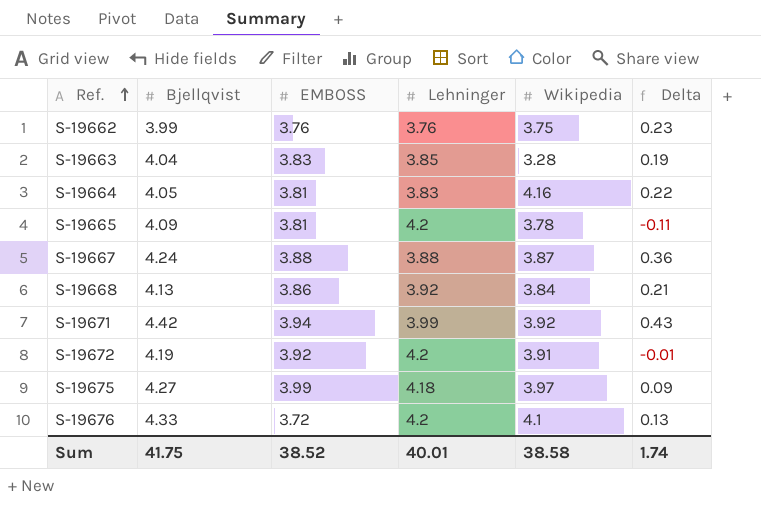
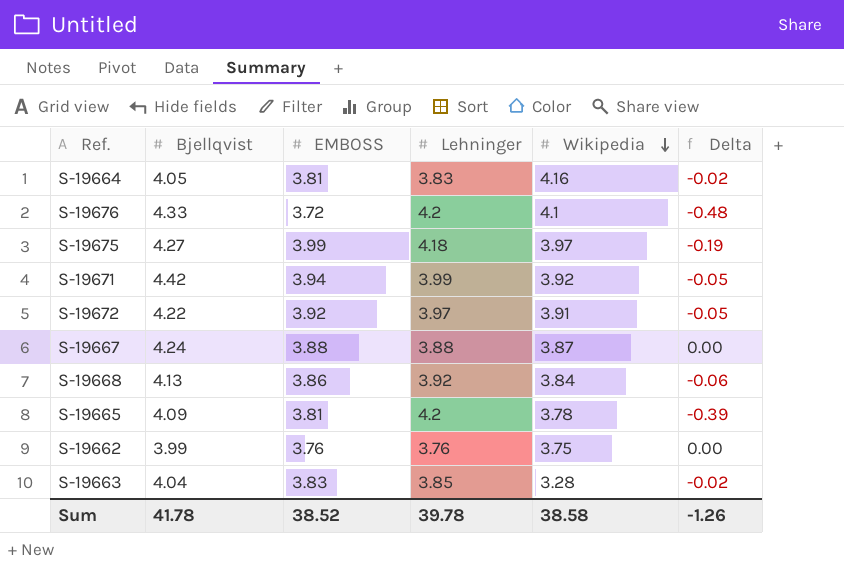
row order: Ref. ascending -> Wikipedia descending
column Delta | formula: [Bjellqvist] - [Lehninger] -> [EMBOSS] - [Lehninger]
S-19672 | Bjellqvist: 4.19 -> 4.22
S-19672 | Lehninger: 4.2 -> 3.97
Sum | Bjellqvist: 41.75 -> 41.78
Sum | Lehninger: 40.01 -> 39.78
Sum | Delta: 1.74 -> -1.26

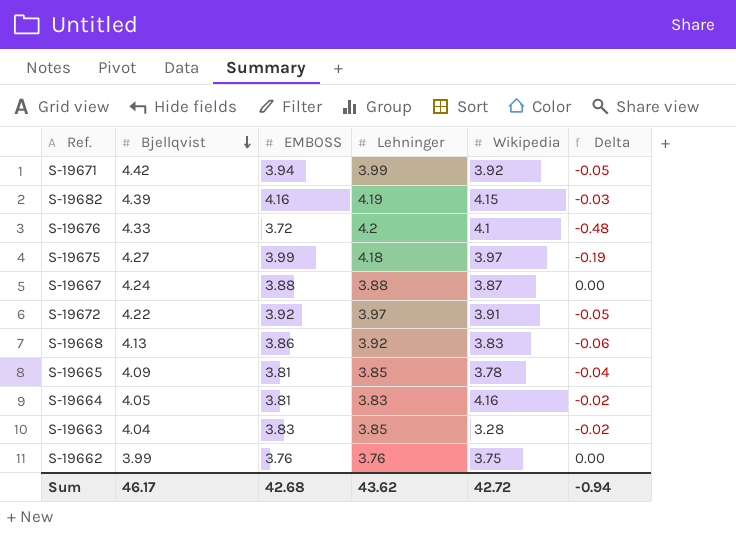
row order: Wikipedia descending -> Bjellqvist descending
row S-19682: none -> 4.39 | 4.16 | 4.19 | 4.15 | -0.03
S-19668 | Wikipedia: 3.84 -> 3.83
S-19665 | Lehninger: 4.2 -> 3.85
S-19665 | Delta: -0.39 -> -0.04
Sum | Bjellqvist: 41.78 -> 46.17
Sum | EMBOSS: 38.52 -> 42.68
Sum | Lehninger: 39.78 -> 43.62
Sum | Wikipedia: 38.58 -> 42.72
Sum | Delta: -1.26 -> -0.94

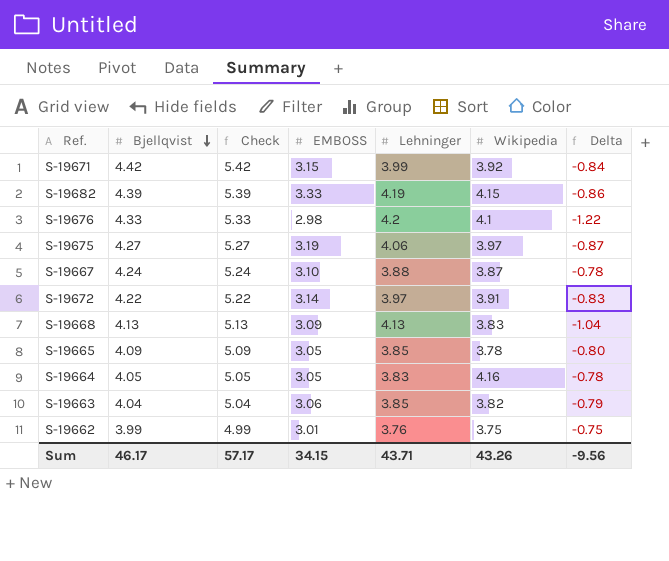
column Check | formula: none -> [Bjellqvist] + 1
S-19671 | EMBOSS: 3.94 -> 3.15
S-19671 | Delta: -0.05 -> -0.84
S-19682 | EMBOSS: 4.16 -> 3.33
S-19682 | Delta: -0.03 -> -0.86
S-19676 | EMBOSS: 3.72 -> 2.98
S-19676 | Delta: -0.48 -> -1.22
S-19675 | EMBOSS: 3.99 -> 3.19
S-19675 | Lehninger: 4.18 -> 4.06
S-19675 | Delta: -0.19 -> -0.87
S-19667 | EMBOSS: 3.88 -> 3.10
S-19667 | Delta: 0.00 -> -0.78
S-19672 | EMBOSS: 3.92 -> 3.14
S-19672 | Delta: -0.05 -> -0.83
S-19668 | EMBOSS: 3.86 -> 3.09
S-19668 | Lehninger: 3.92 -> 4.13
S-19668 | Delta: -0.06 -> -1.04
S-19665 | EMBOSS: 3.81 -> 3.05
S-19665 | Delta: -0.04 -> -0.80
S-19664 | EMBOSS: 3.81 -> 3.05
S-19664 | Delta: -0.02 -> -0.78
S-19663 | EMBOSS: 3.83 -> 3.06
S-19663 | Wikipedia: 3.28 -> 3.82
S-19663 | Delta: -0.02 -> -0.79
S-19662 | EMBOSS: 3.76 -> 3.01
S-19662 | Delta: 0.00 -> -0.75
Sum | EMBOSS: 42.68 -> 34.15
Sum | Lehninger: 43.62 -> 43.71
Sum | Wikipedia: 42.72 -> 43.26
Sum | Delta: -0.94 -> -9.56

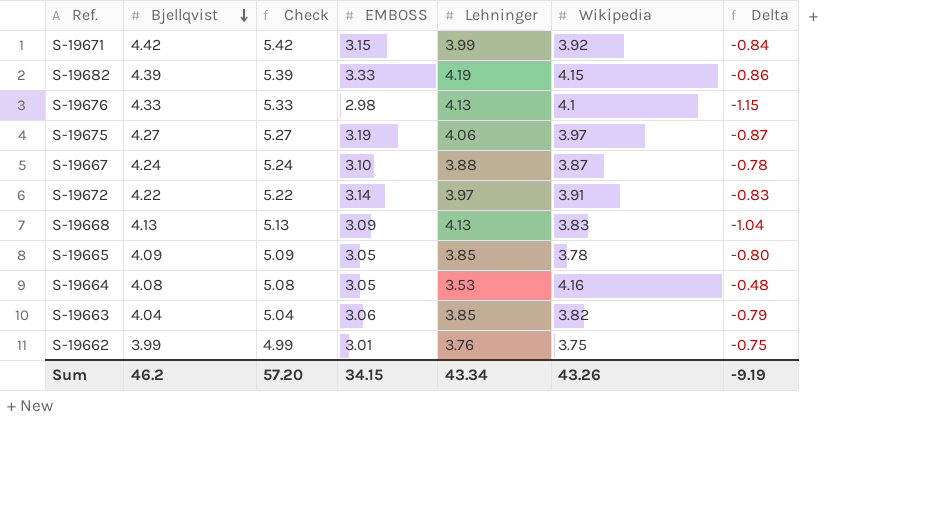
S-19676 | Lehninger: 4.2 -> 4.13
S-19676 | Delta: -1.22 -> -1.15
S-19664 | Bjellqvist: 4.05 -> 4.08
S-19664 | Check: 5.05 -> 5.08
S-19664 | Lehninger: 3.83 -> 3.53
S-19664 | Delta: -0.78 -> -0.48
Sum | Bjellqvist: 46.17 -> 46.2
Sum | Check: 57.17 -> 57.20
Sum | Lehninger: 43.71 -> 43.34
Sum | Delta: -9.56 -> -9.19

